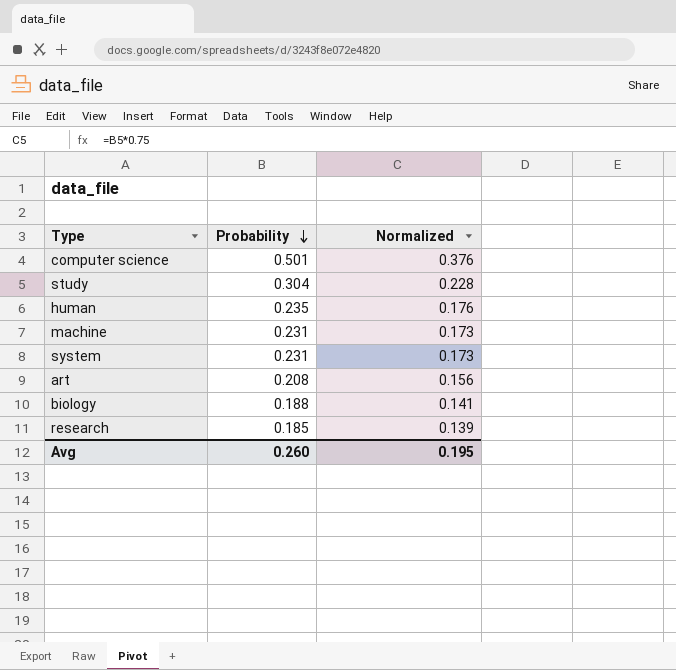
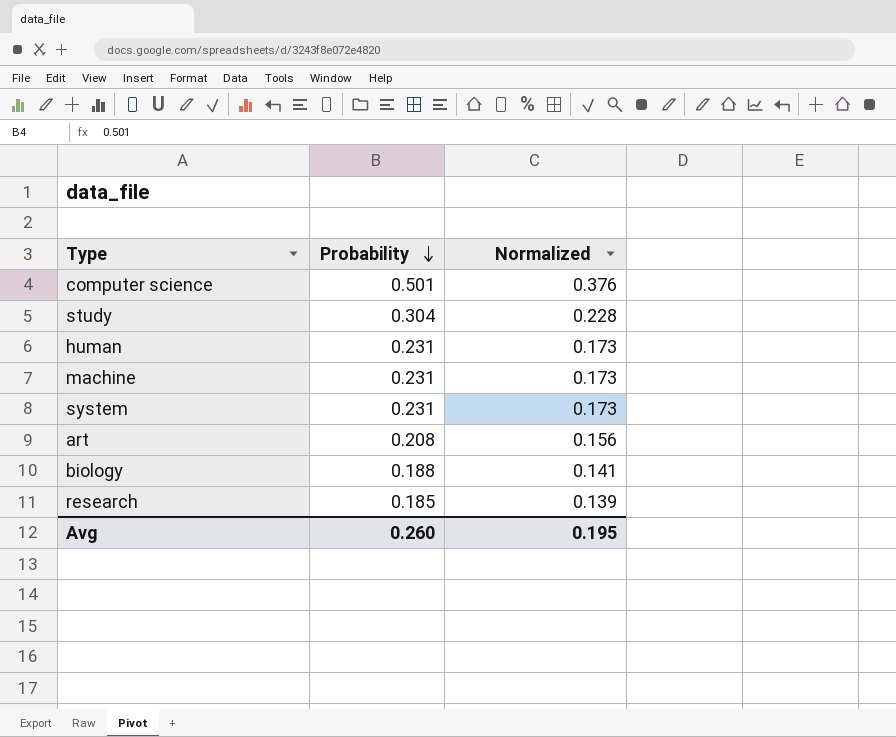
human | Probability: 0.235 -> 0.231
human | Normalized: 0.176 -> 0.173

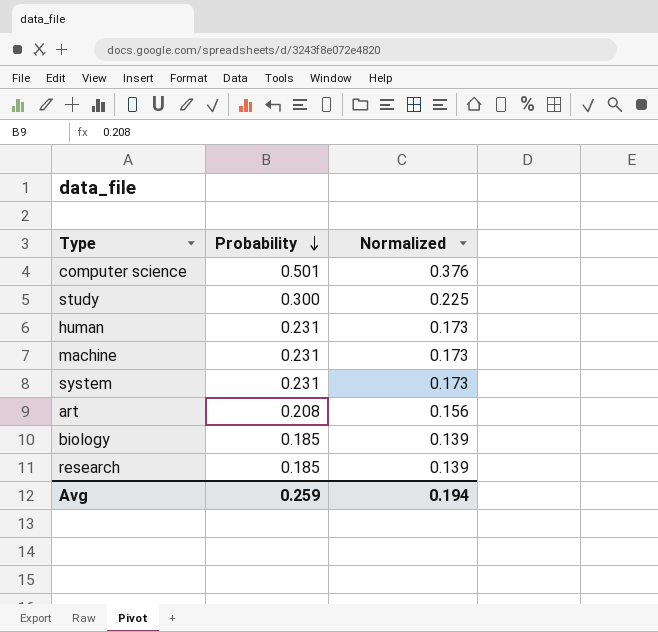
study | Probability: 0.304 -> 0.300
study | Normalized: 0.228 -> 0.225
biology | Probability: 0.188 -> 0.185
biology | Normalized: 0.141 -> 0.139
Avg | Probability: 0.260 -> 0.259
Avg | Normalized: 0.195 -> 0.194

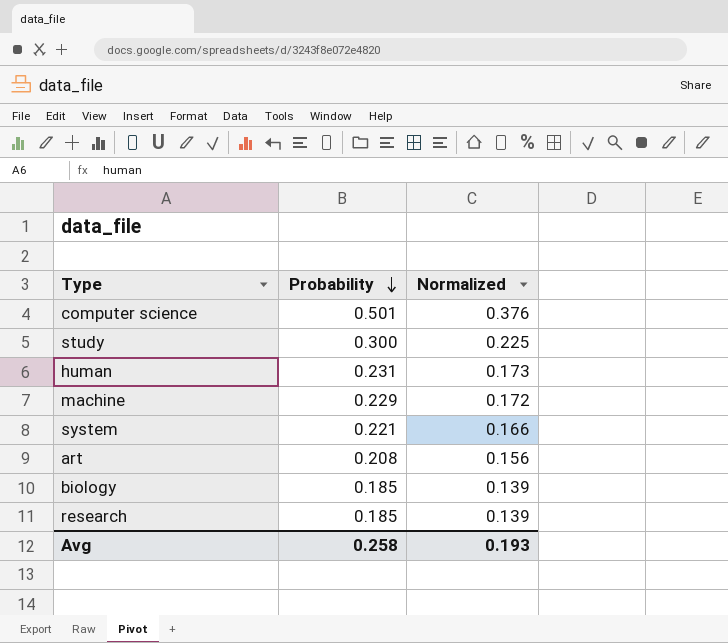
machine | Probability: 0.231 -> 0.229
machine | Normalized: 0.173 -> 0.172
system | Probability: 0.231 -> 0.221
system | Normalized: 0.173 -> 0.166
Avg | Probability: 0.259 -> 0.258
Avg | Normalized: 0.194 -> 0.193

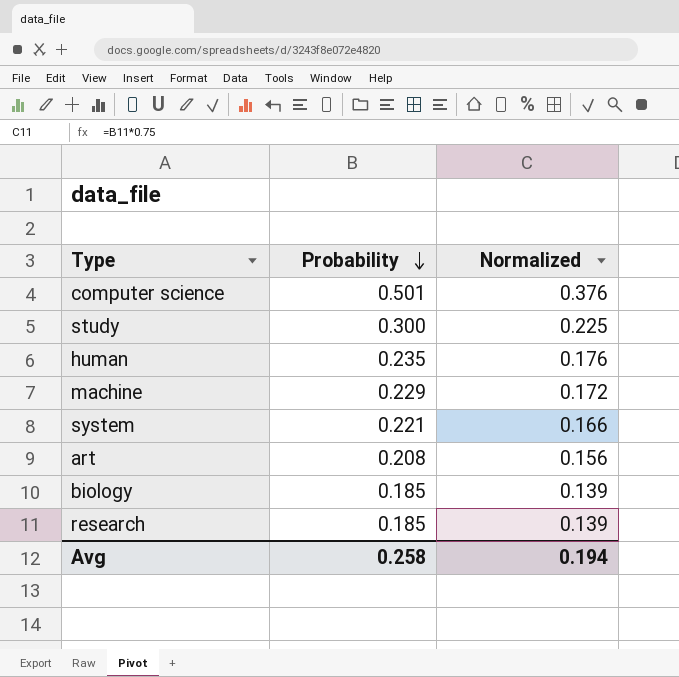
human | Probability: 0.231 -> 0.235
human | Normalized: 0.173 -> 0.176
Avg | Normalized: 0.193 -> 0.194

